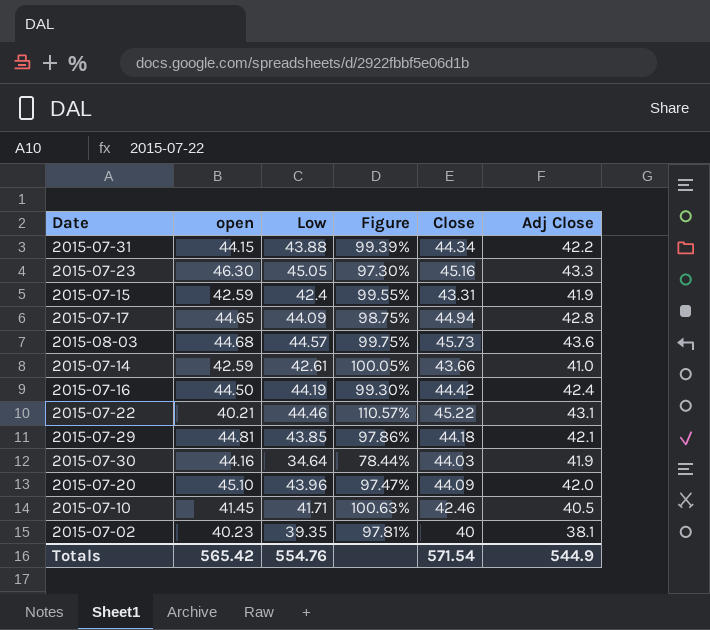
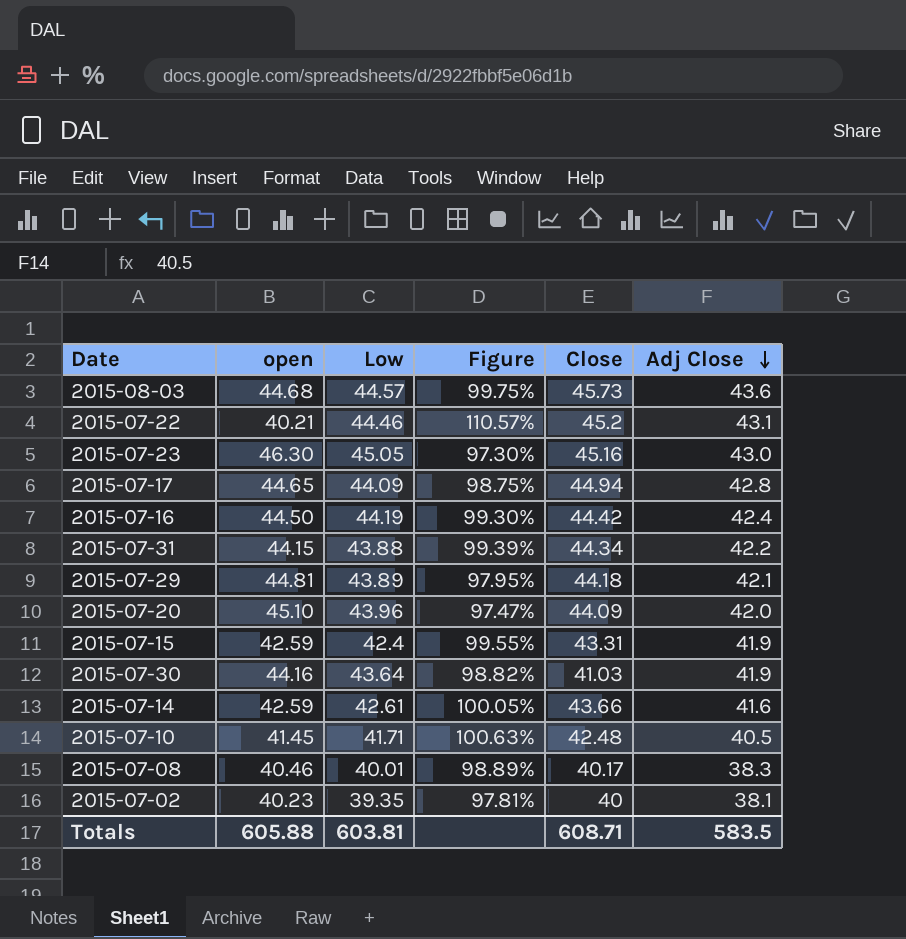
row order: none -> Adj Close descending
2015-07-22 | Close: 45.22 -> 45.2
2015-07-23 | Adj Close: 43.3 -> 43.0
2015-07-29 | Low: 43.85 -> 43.89
2015-07-29 | Figure: 97.86% -> 97.95%
2015-07-30 | Low: 34.64 -> 43.64
2015-07-30 | Figure: 78.44% -> 98.82%
2015-07-30 | Close: 44.03 -> 41.03
2015-07-14 | Adj Close: 41.0 -> 41.6
2015-07-10 | Close: 42.46 -> 42.48
row 2015-07-08: none -> 40.46 | 40.01 | 98.89% | 40.17 | 38.3
Totals | open: 565.42 -> 605.88
Totals | Low: 554.76 -> 603.81
Totals | Close: 571.54 -> 608.71
Totals | Adj Close: 544.9 -> 583.5

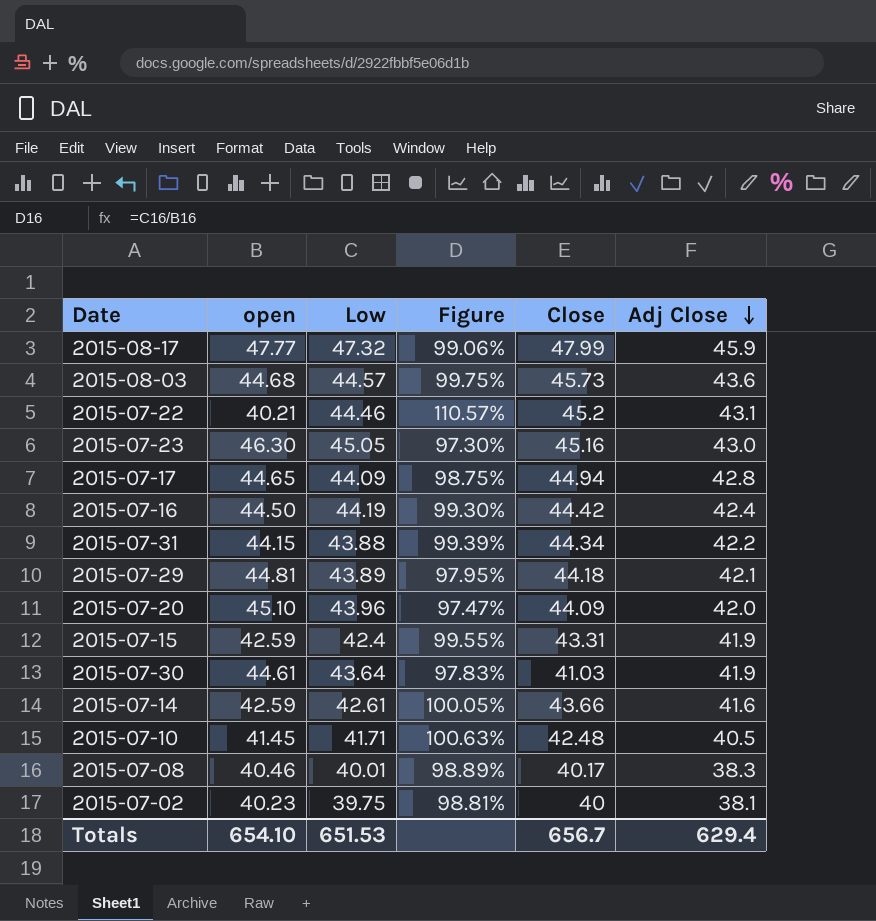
row 2015-08-17: none -> 47.77 | 47.32 | 99.06% | 47.99 | 45.9
2015-07-30 | open: 44.16 -> 44.61
2015-07-30 | Figure: 98.82% -> 97.83%
2015-07-02 | Low: 39.35 -> 39.75
2015-07-02 | Figure: 97.81% -> 98.81%
Totals | open: 605.88 -> 654.10
Totals | Low: 603.81 -> 651.53
Totals | Close: 608.71 -> 656.7
Totals | Adj Close: 583.5 -> 629.4

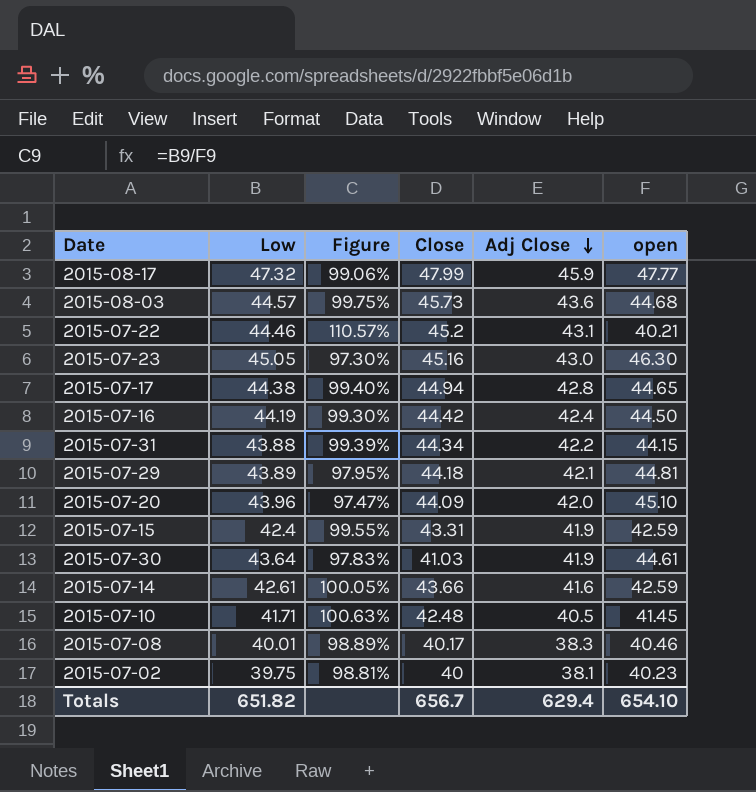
column open | position: 2 -> 6
2015-07-17 | Low: 44.09 -> 44.38
2015-07-17 | Figure: 98.75% -> 99.40%
Totals | Low: 651.53 -> 651.82

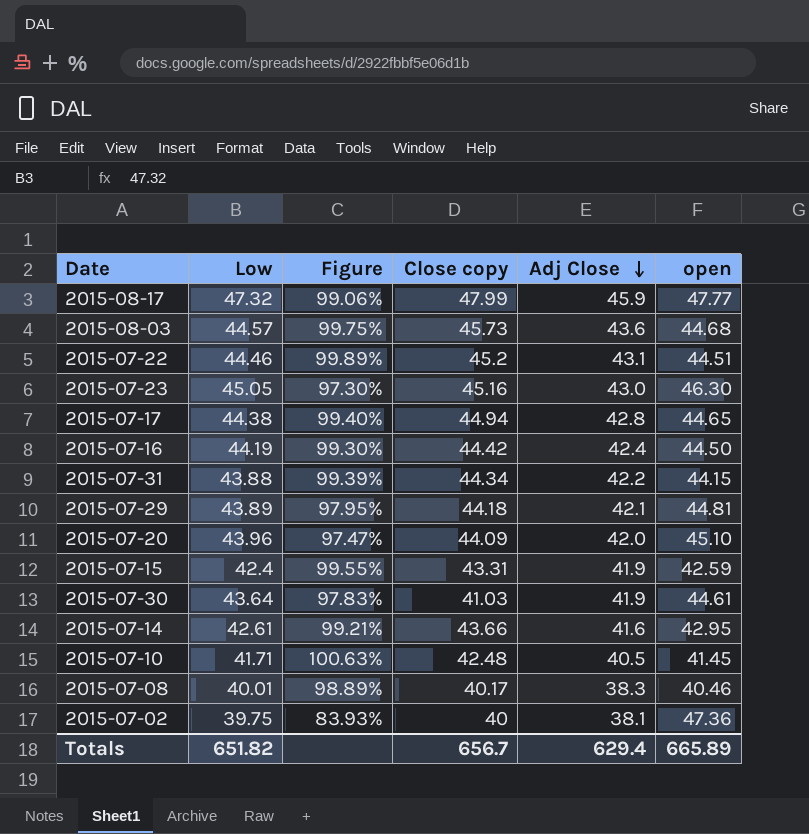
column name: Close -> Close copy
2015-07-22 | Figure: 110.57% -> 99.89%
2015-07-22 | open: 40.21 -> 44.51
2015-07-14 | Figure: 100.05% -> 99.21%
2015-07-14 | open: 42.59 -> 42.95
2015-07-02 | Figure: 98.81% -> 83.93%
2015-07-02 | open: 40.23 -> 47.36
Totals | open: 654.10 -> 665.89

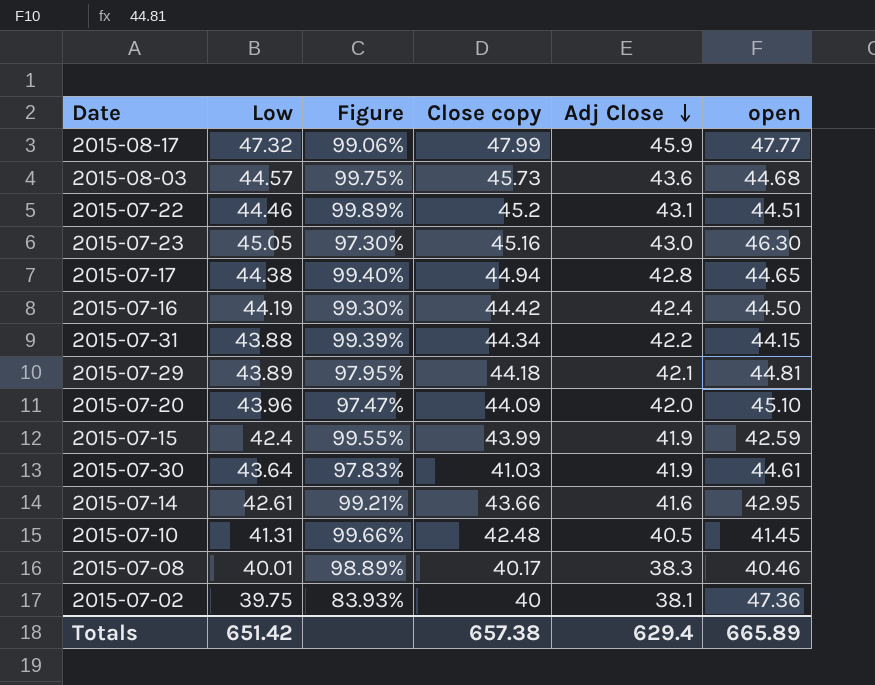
2015-07-15 | Close copy: 43.31 -> 43.99
2015-07-10 | Low: 41.71 -> 41.31
2015-07-10 | Figure: 100.63% -> 99.66%
Totals | Low: 651.82 -> 651.42
Totals | Close copy: 656.7 -> 657.38

